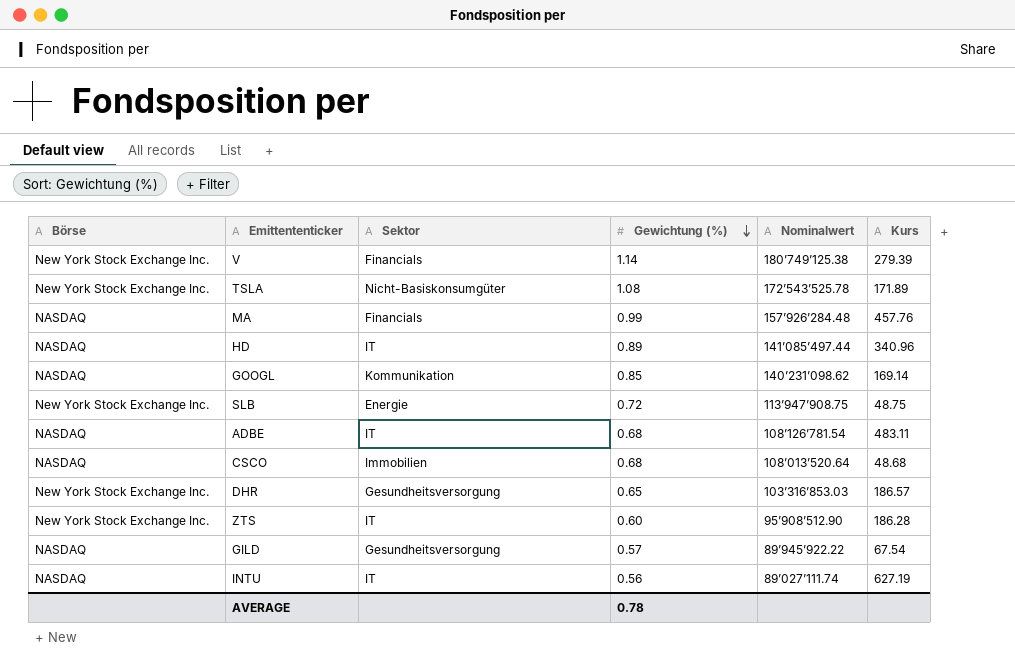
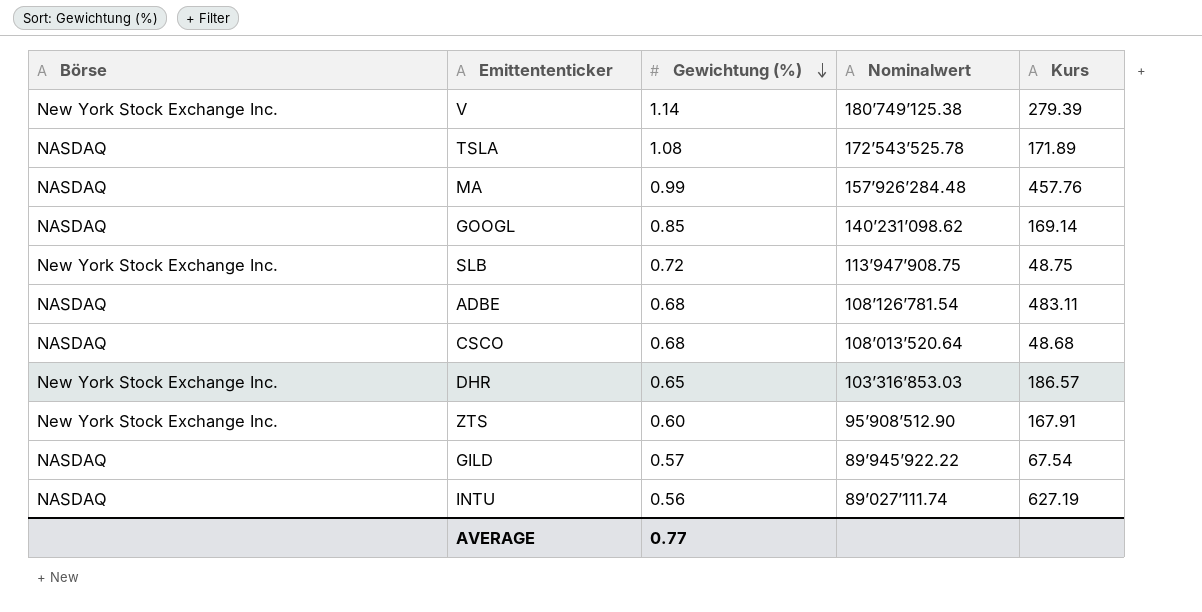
column Sektor | position: 3 -> none
row HD: NASDAQ | IT | 0.89 | 141’085’497.44 | 340.96 -> none
TSLA | Börse: New York Stock Exchange Inc. -> NASDAQ
ZTS | Kurs: 186.28 -> 167.91
AVERAGE | Gewichtung (%): 0.78 -> 0.77

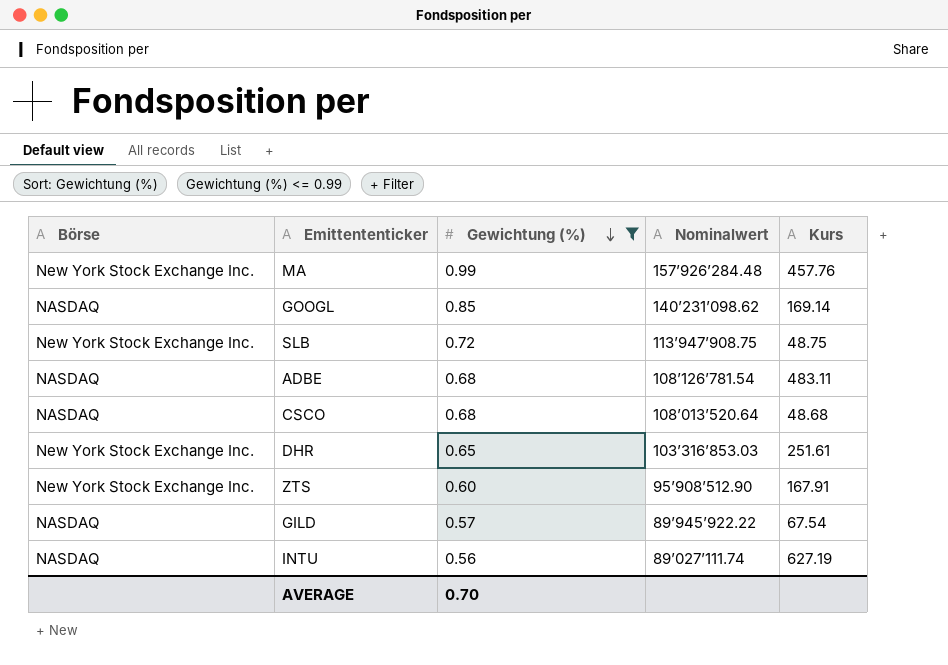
filter: none -> Gewichtung (%) <= 0.99
MA | Börse: NASDAQ -> New York Stock Exchange Inc.
DHR | Kurs: 186.57 -> 251.61
AVERAGE | Gewichtung (%): 0.77 -> 0.70

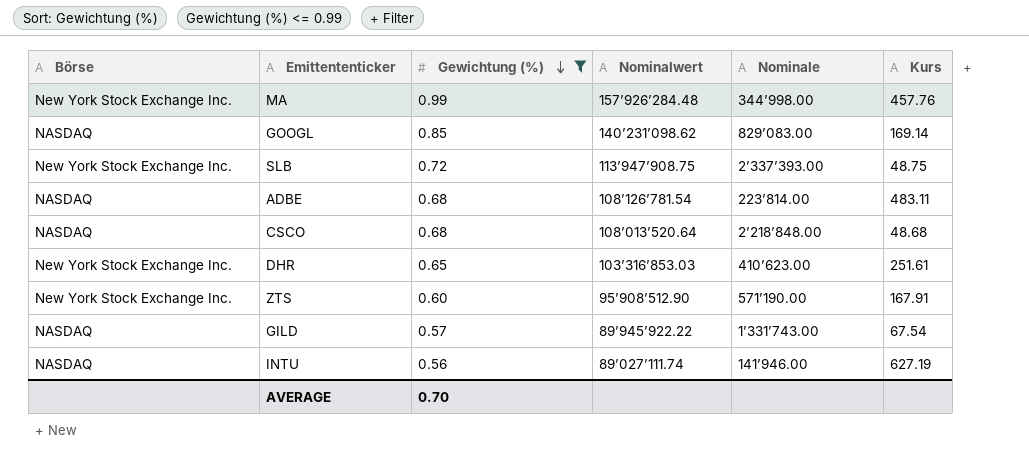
column Nominale | position: none -> 5

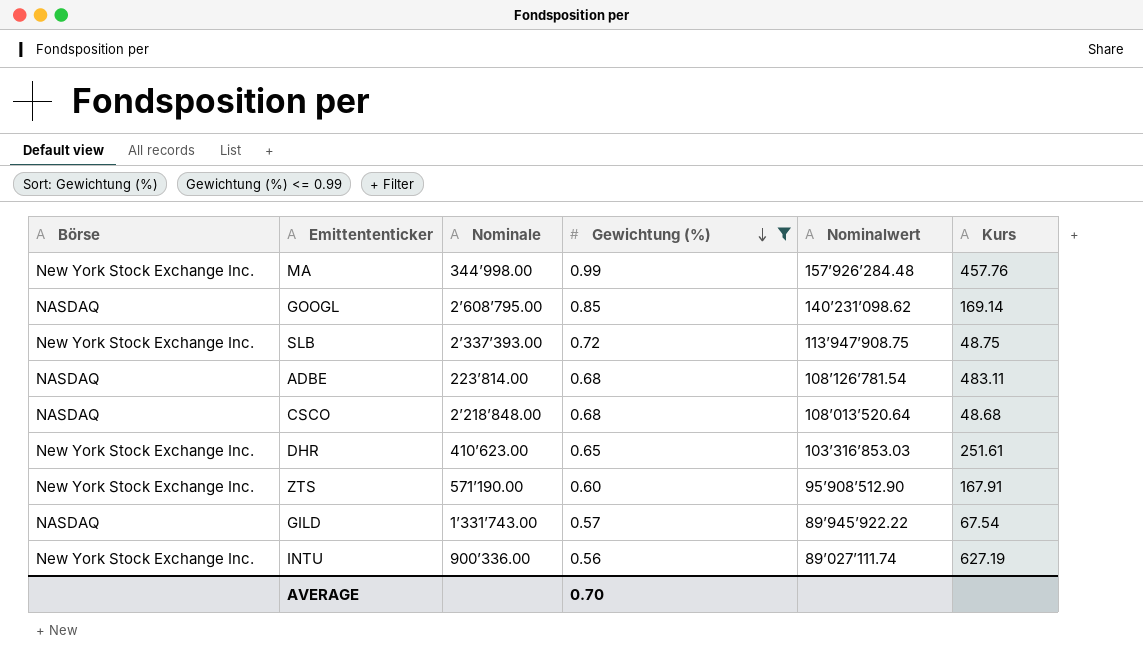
column Nominale | position: 5 -> 3
GOOGL | Nominale: 829’083.00 -> 2’608’795.00
INTU | Börse: NASDAQ -> New York Stock Exchange Inc.
INTU | Nominale: 141’946.00 -> 900’336.00

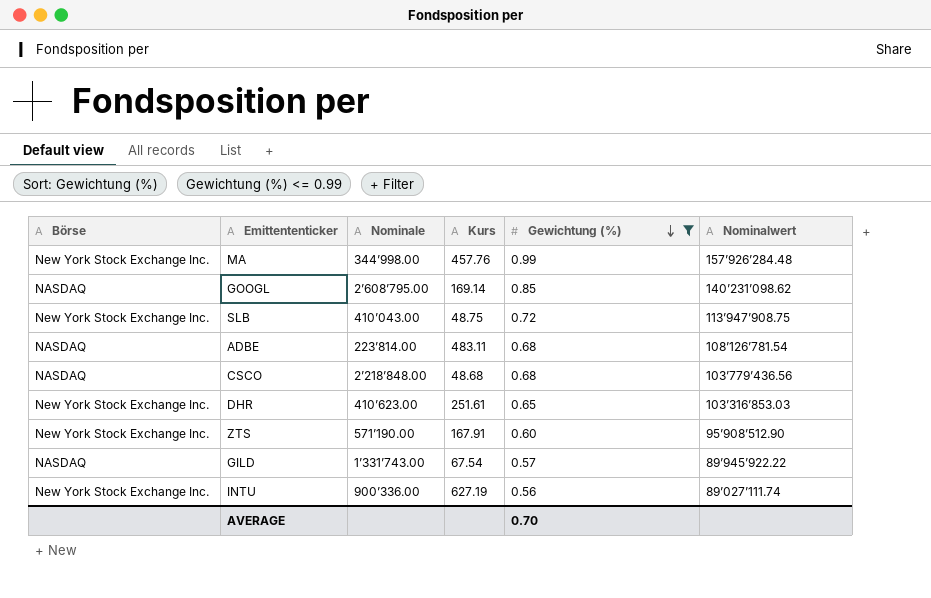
column Kurs | position: 6 -> 4
SLB | Nominale: 2’337’393.00 -> 410’043.00
CSCO | Nominalwert: 108’013’520.64 -> 103’779’436.56

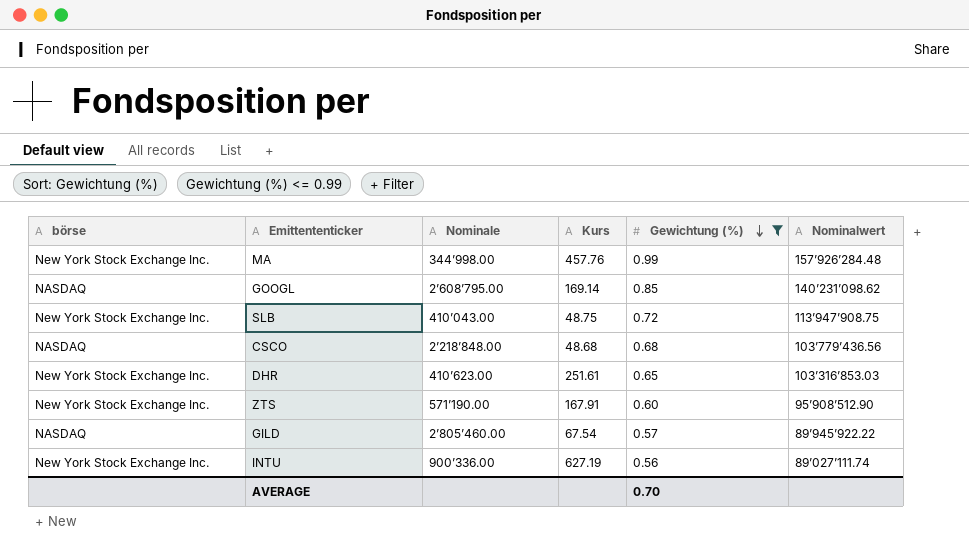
column name: Börse -> börse
row ADBE: NASDAQ | 223’814.00 | 483.11 | 0.68 | 108’126’781.54 -> none
GILD | Nominale: 1’331’743.00 -> 2’805’460.00

